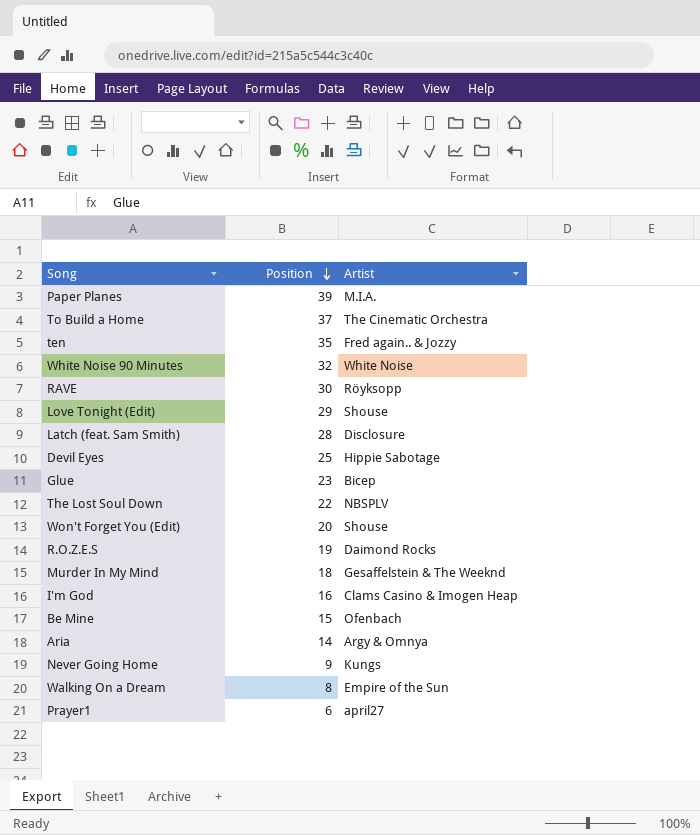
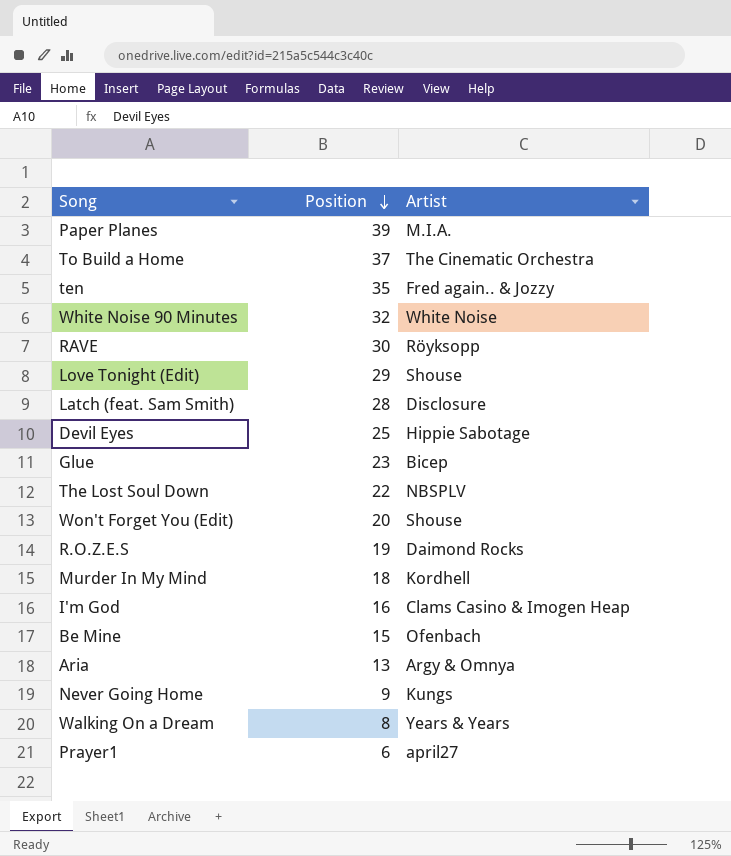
Murder In My Mind | Artist: Gesaffelstein & The Weeknd -> Kordhell
Aria | Position: 14 -> 13
Walking On a Dream | Artist: Empire of the Sun -> Years & Years

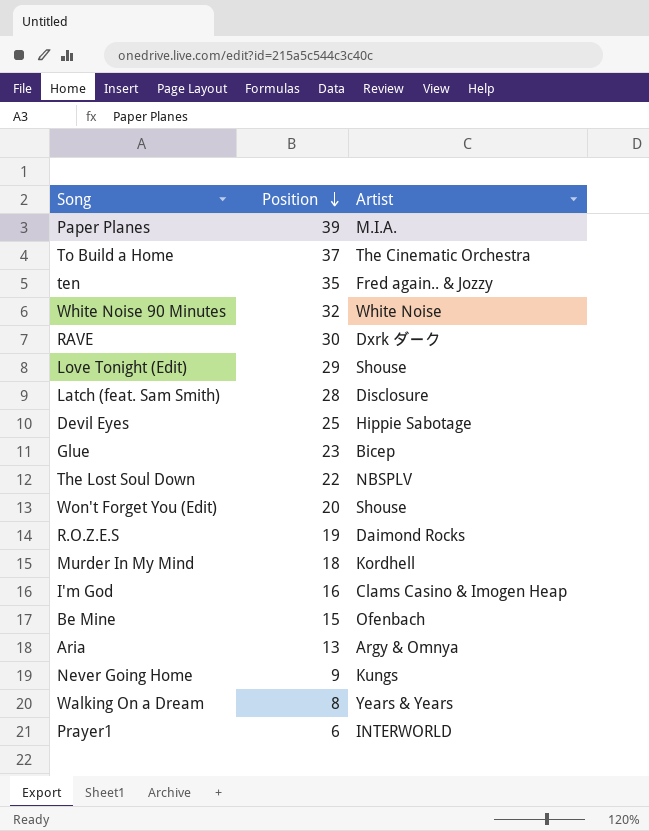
RAVE | Artist: Röyksopp -> Dxrk ダーク
Prayer1 | Artist: april27 -> INTERWORLD

